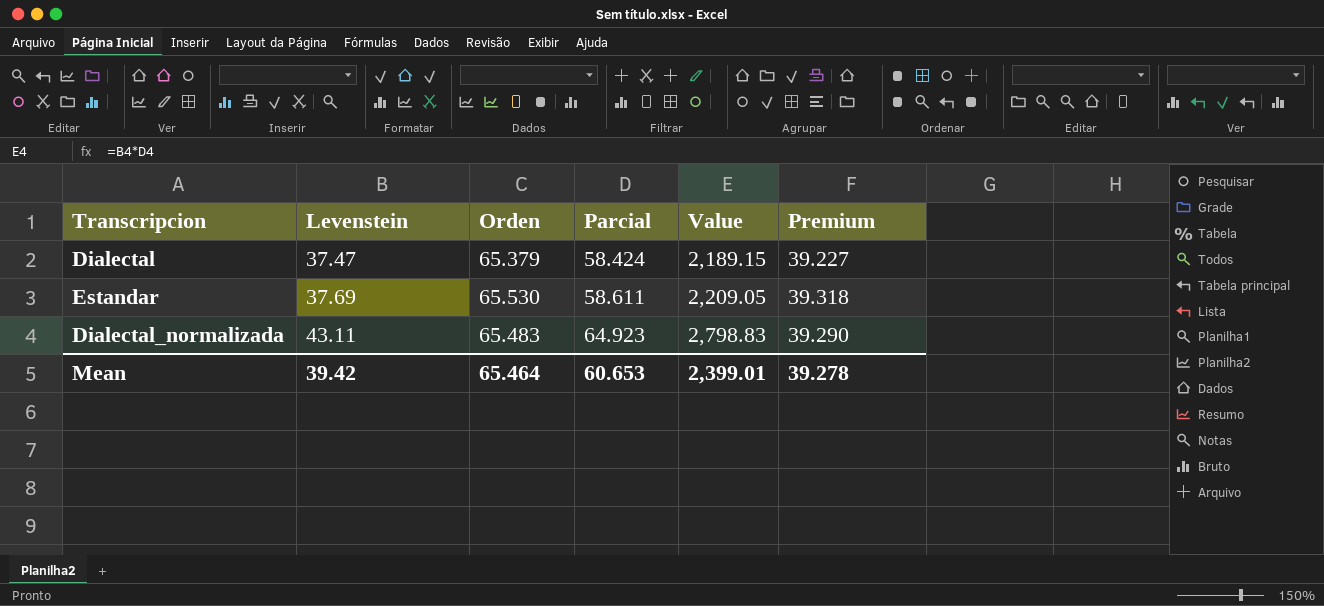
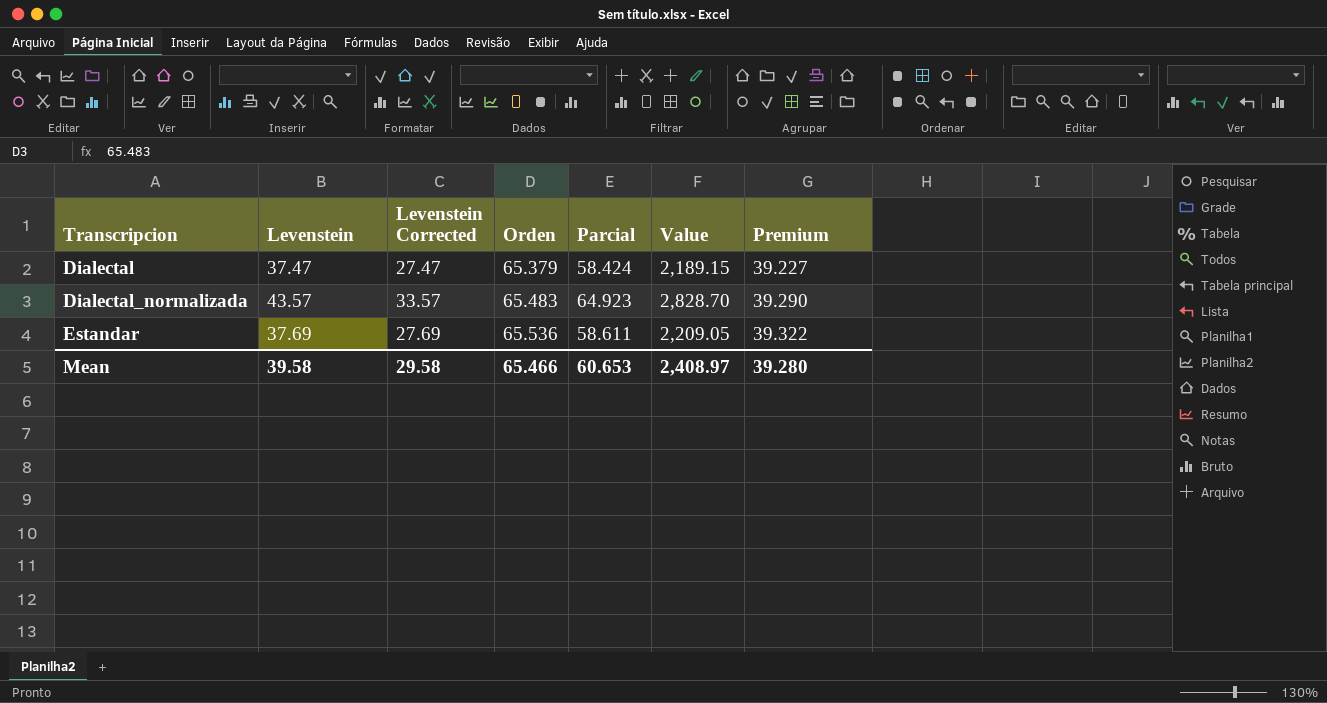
row order: Levenstein ascending -> Transcripcion ascending
column Levenstein Corrected | formula: none -> [Levenstein] - 10
Dialectal_normalizada | Levenstein: 43.11 -> 43.57
Dialectal_normalizada | Value: 2,798.83 -> 2,828.70
Estandar | Orden: 65.530 -> 65.536
Estandar | Premium: 39.318 -> 39.322
Mean | Levenstein: 39.42 -> 39.58
Mean | Orden: 65.464 -> 65.466
Mean | Value: 2,399.01 -> 2,408.97
Mean | Premium: 39.278 -> 39.280

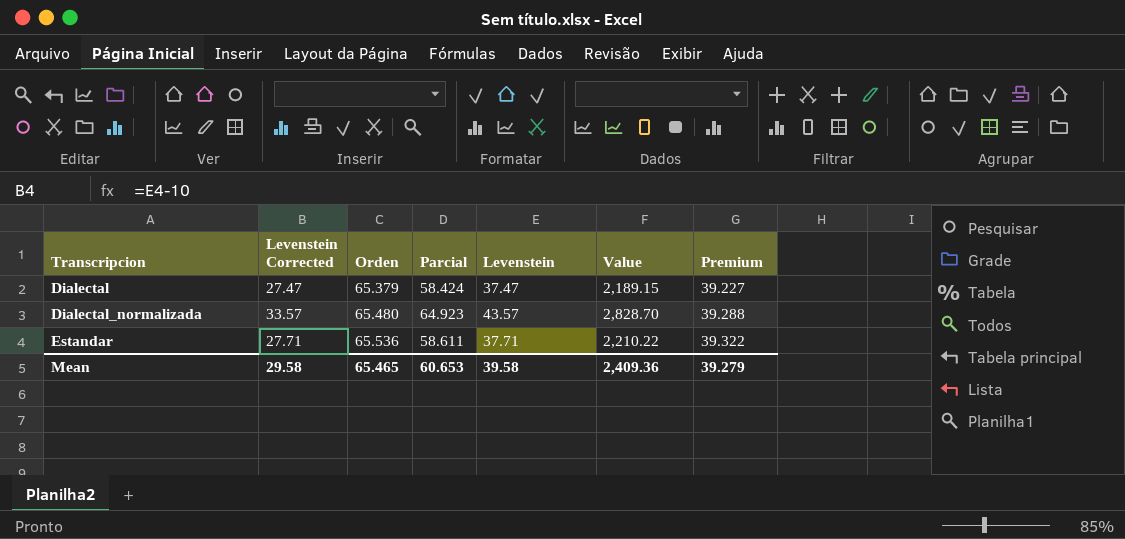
column Levenstein | position: 2 -> 5
Dialectal_normalizada | Orden: 65.483 -> 65.480
Dialectal_normalizada | Premium: 39.290 -> 39.288
Estandar | Levenstein Corrected: 27.69 -> 27.71
Estandar | Levenstein: 37.69 -> 37.71
Estandar | Value: 2,209.05 -> 2,210.22
Mean | Orden: 65.466 -> 65.465
Mean | Value: 2,408.97 -> 2,409.36
Mean | Premium: 39.280 -> 39.279

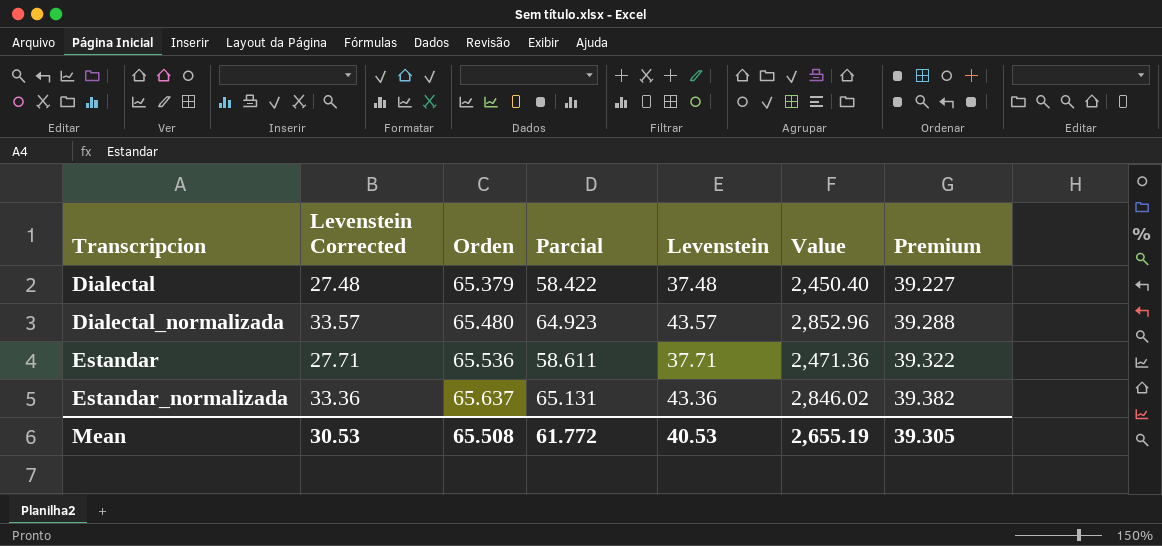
column Value | formula: [Parcial] * [Levenstein] -> [Orden] * [Levenstein]
Dialectal | Levenstein Corrected: 27.47 -> 27.48
Dialectal | Parcial: 58.424 -> 58.422
Dialectal | Levenstein: 37.47 -> 37.48
row Estandar_normalizada: none -> 33.36 | 65.637 | 65.131 | 43.36 | 2,846.02 | 39.382
Mean | Levenstein Corrected: 29.58 -> 30.53
Mean | Orden: 65.465 -> 65.508
Mean | Parcial: 60.653 -> 61.772
Mean | Levenstein: 39.58 -> 40.53
Mean | Value: 2,409.36 -> 2,655.19
Mean | Premium: 39.279 -> 39.305

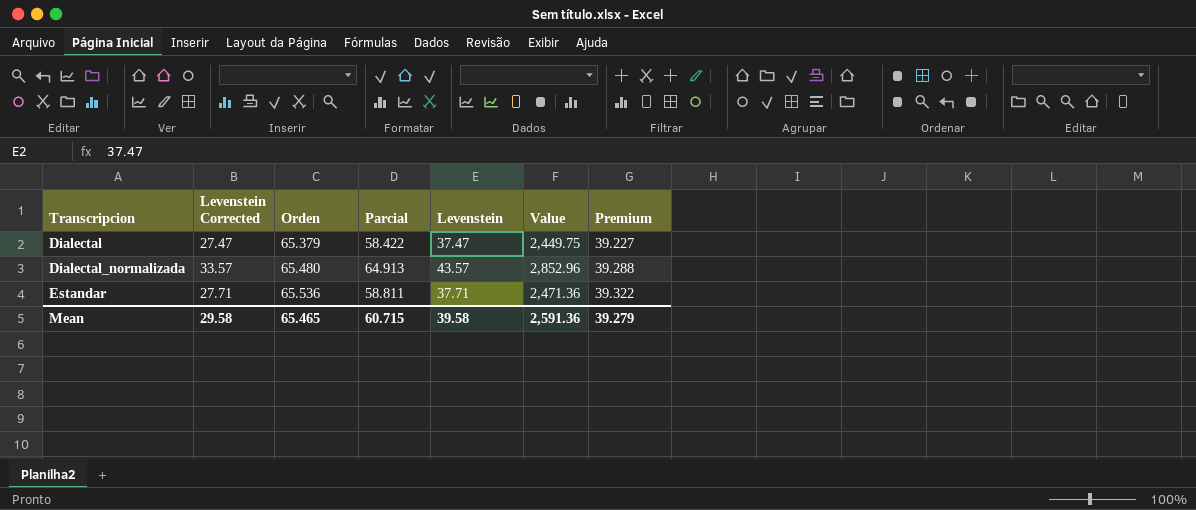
row Estandar_normalizada: 33.36 | 65.637 | 65.131 | 43.36 | 2,846.02 | 39.382 -> none
Dialectal | Levenstein Corrected: 27.48 -> 27.47
Dialectal | Levenstein: 37.48 -> 37.47
Dialectal | Value: 2,450.40 -> 2,449.75
Dialectal_normalizada | Parcial: 64.923 -> 64.913
Estandar | Parcial: 58.611 -> 58.811
Mean | Levenstein Corrected: 30.53 -> 29.58
Mean | Orden: 65.508 -> 65.465
Mean | Parcial: 61.772 -> 60.715
Mean | Levenstein: 40.53 -> 39.58
Mean | Value: 2,655.19 -> 2,591.36
Mean | Premium: 39.305 -> 39.279

